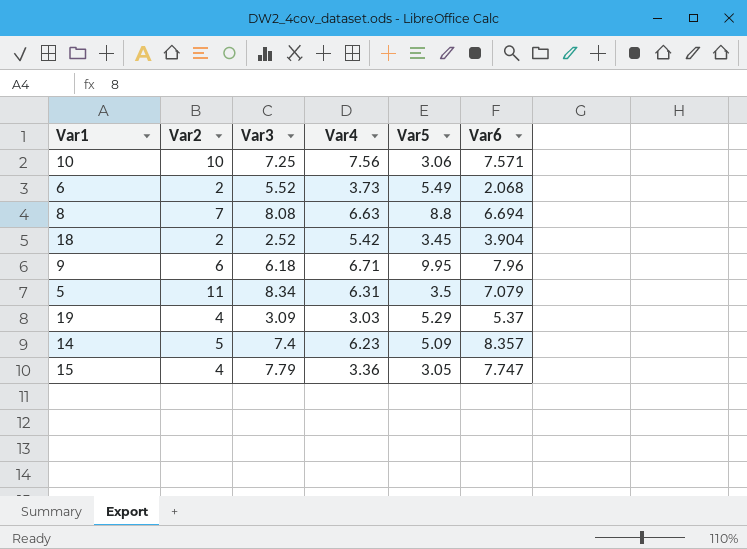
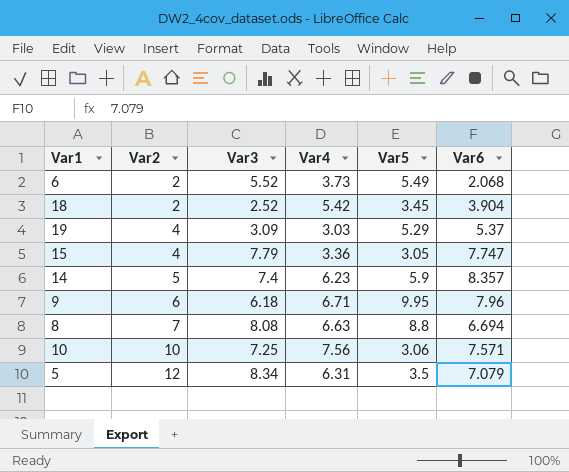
row order: none -> Var2 ascending
14 | Var5: 5.09 -> 5.9
5 | Var2: 11 -> 12

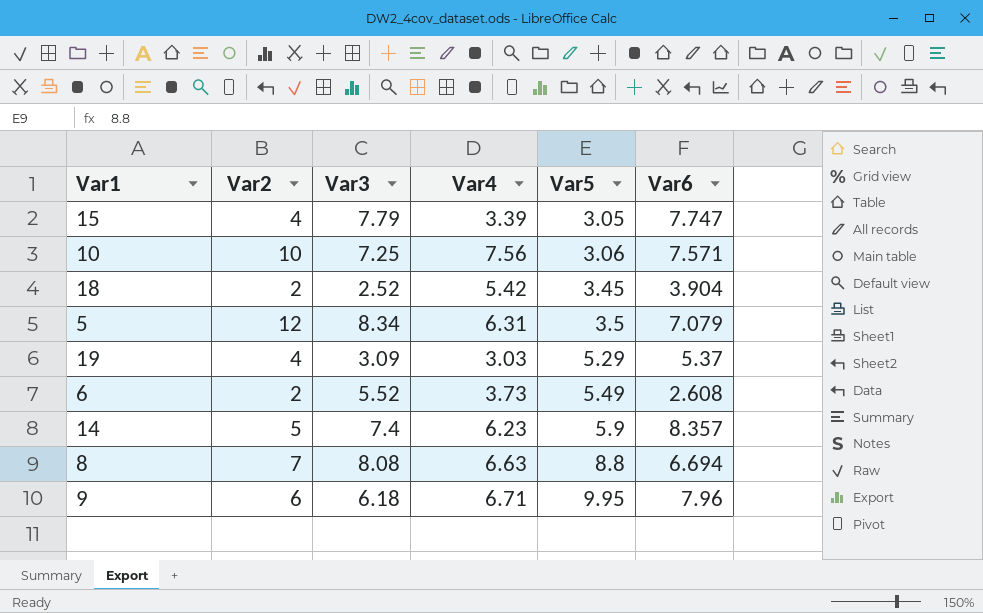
row order: Var2 ascending -> Var5 ascending
15 | Var4: 3.36 -> 3.39
6 | Var6: 2.068 -> 2.608

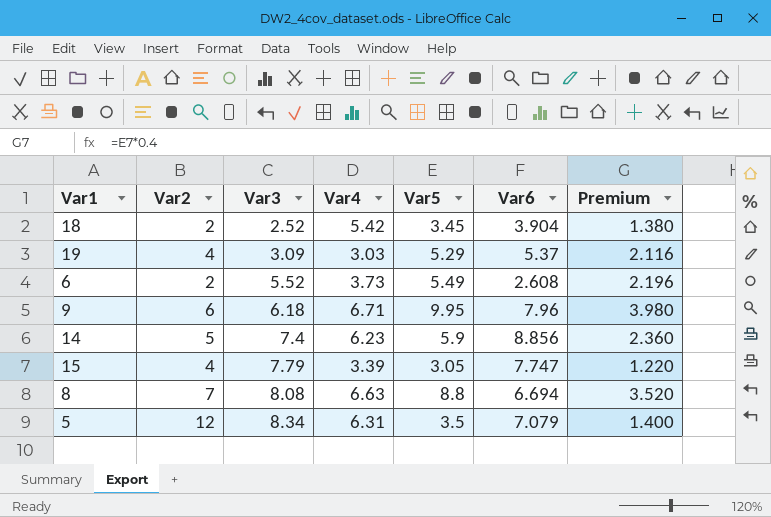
row order: Var5 ascending -> Var3 ascending
column Premium | formula: none -> [Var5] * 0.4
row 10: 10 | 7.25 | 7.56 | 3.06 | 7.571 -> none
14 | Var6: 8.357 -> 8.856

